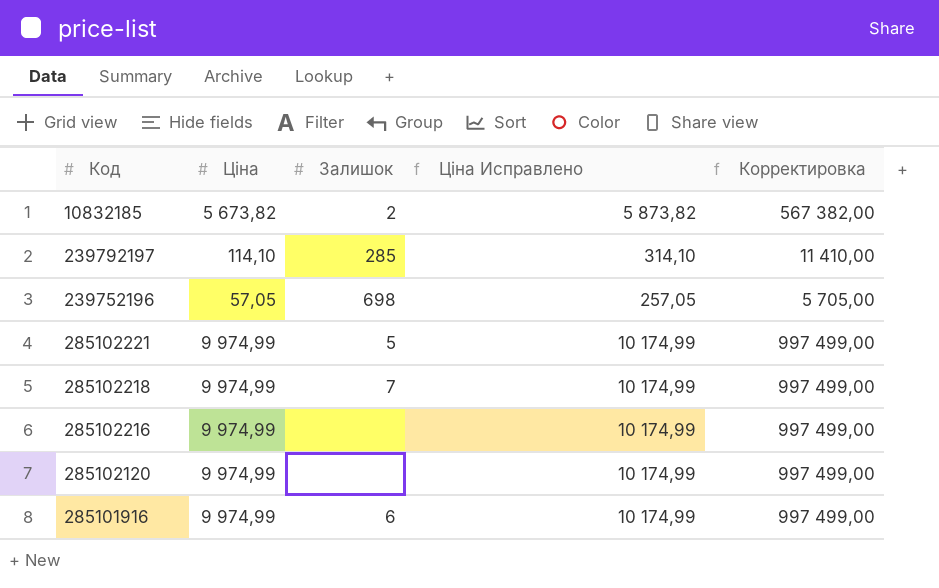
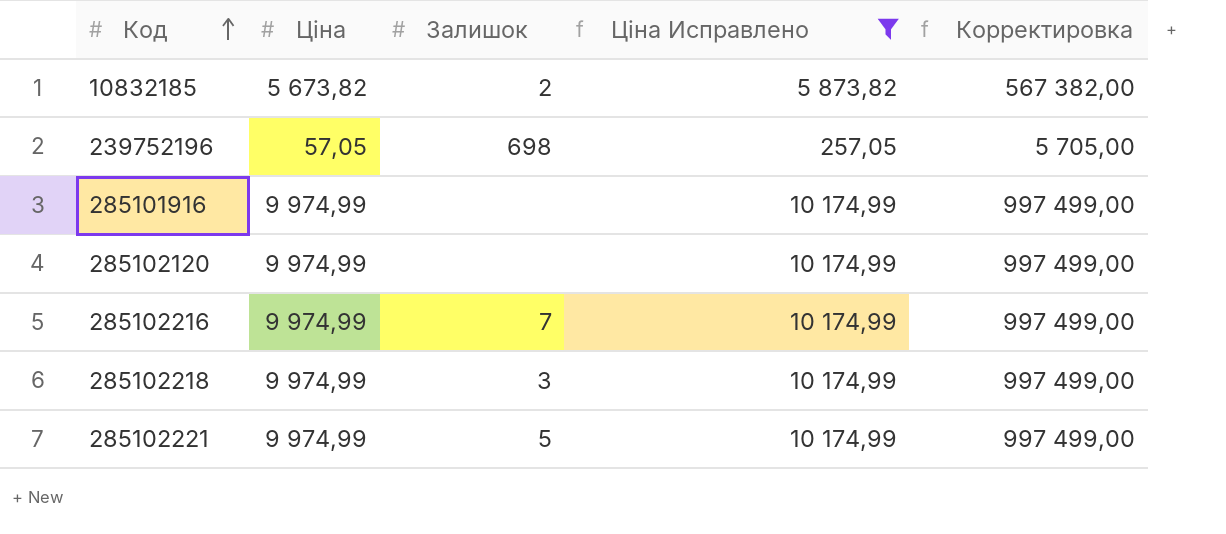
filter: none -> Ціна Исправлено != 314,10
row order: none -> Код ascending
285101916 | Залишок: 6 -> none
285102216 | Залишок: none -> 7
285102218 | Залишок: 7 -> 3

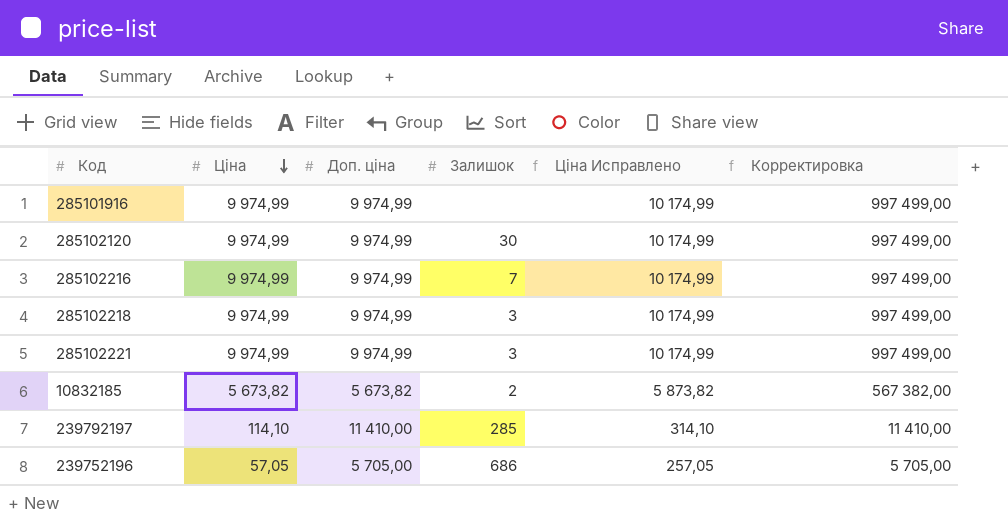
filter: Ціна Исправлено != 314,10 -> none
row order: Код ascending -> Ціна descending
column Доп. ціна | position: none -> 3
285102120 | Залишок: none -> 30
285102221 | Залишок: 5 -> 3
239752196 | Залишок: 698 -> 686

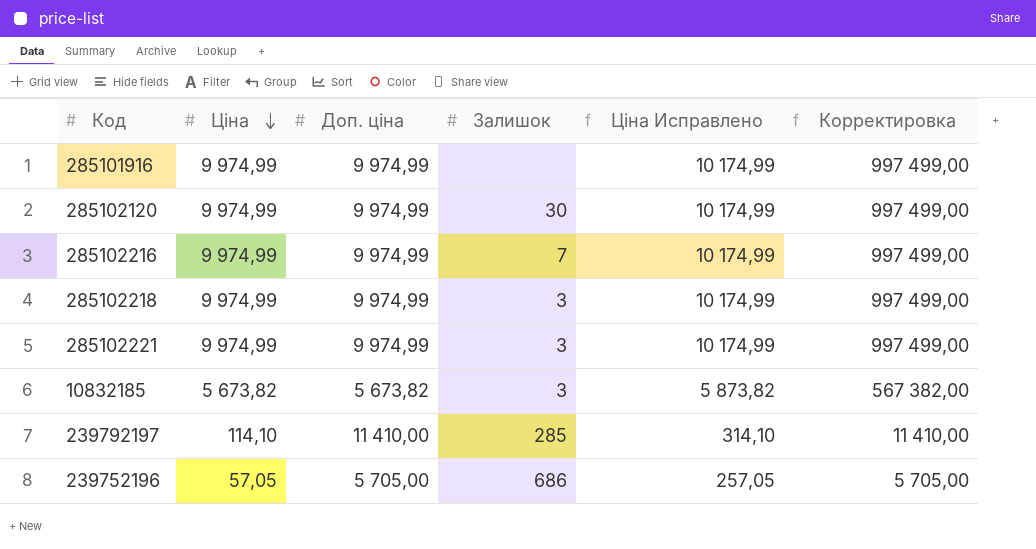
10832185 | Залишок: 2 -> 3

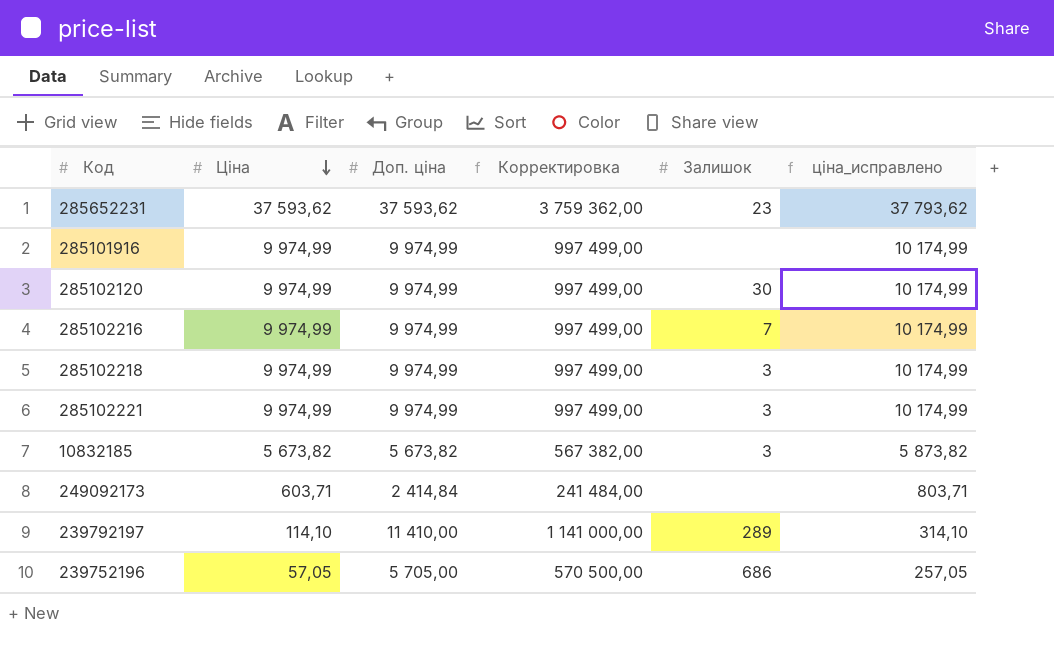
column Корректировка | formula: [Ціна] * 100 -> [Доп. ціна] * 100
column Корректировка | position: 6 -> 4
column name: Ціна Исправлено -> ціна_исправлено
row 285652231: none -> 37 593,62 | 37 593,62 | 3 759 362,00 | 23 | 37 793,62
row 249092173: none -> 603,71 | 2 414,84 | 241 484,00 | none | 803,71
239792197 | Залишок: 285 -> 289

